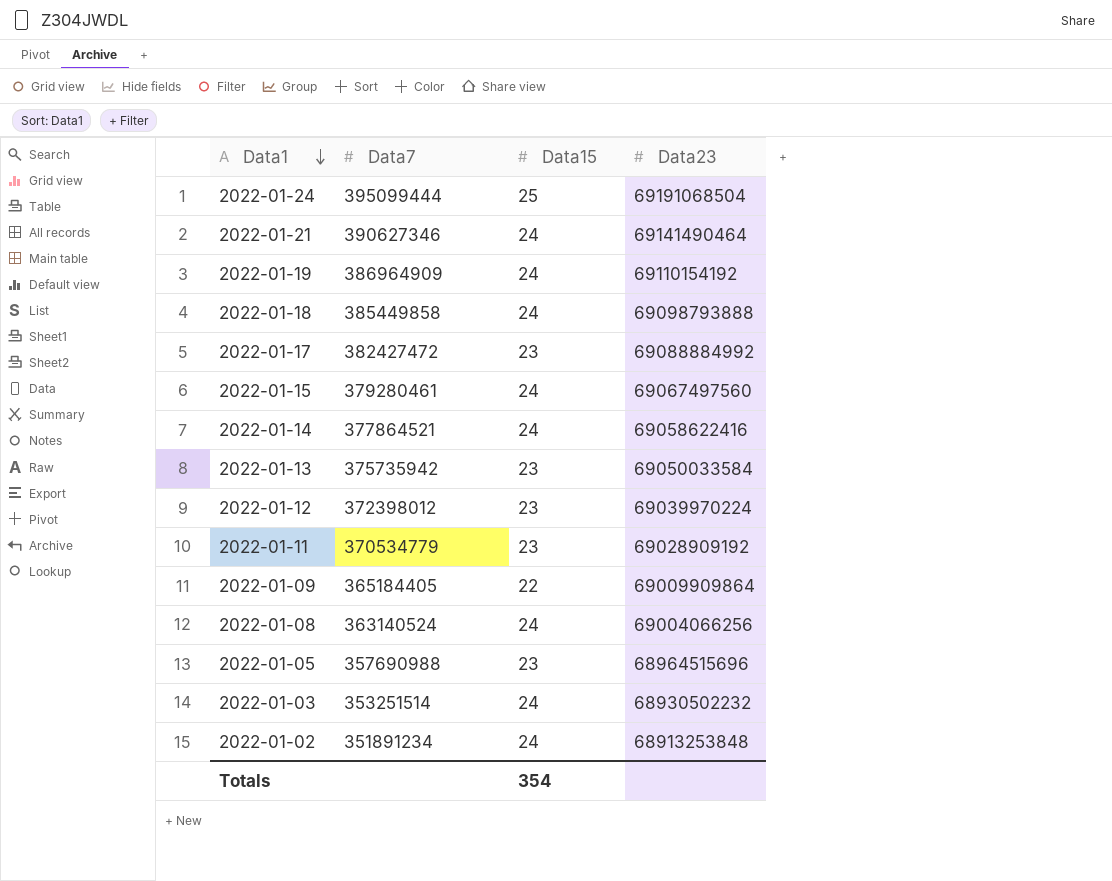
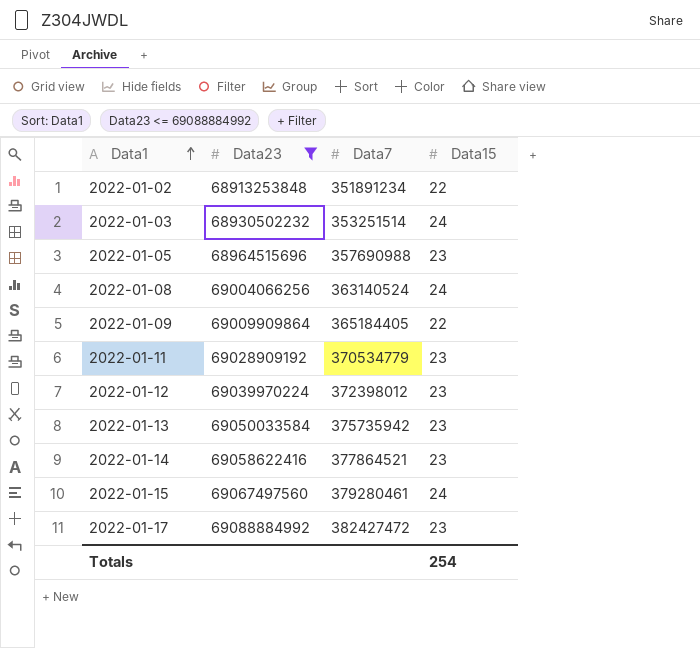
filter: none -> Data23 <= 69088884992
row order: Data1 descending -> Data1 ascending
column Data23 | position: 4 -> 2
2022-01-02 | Data15: 24 -> 22
2022-01-14 | Data15: 24 -> 23
Totals | Data15: 354 -> 254

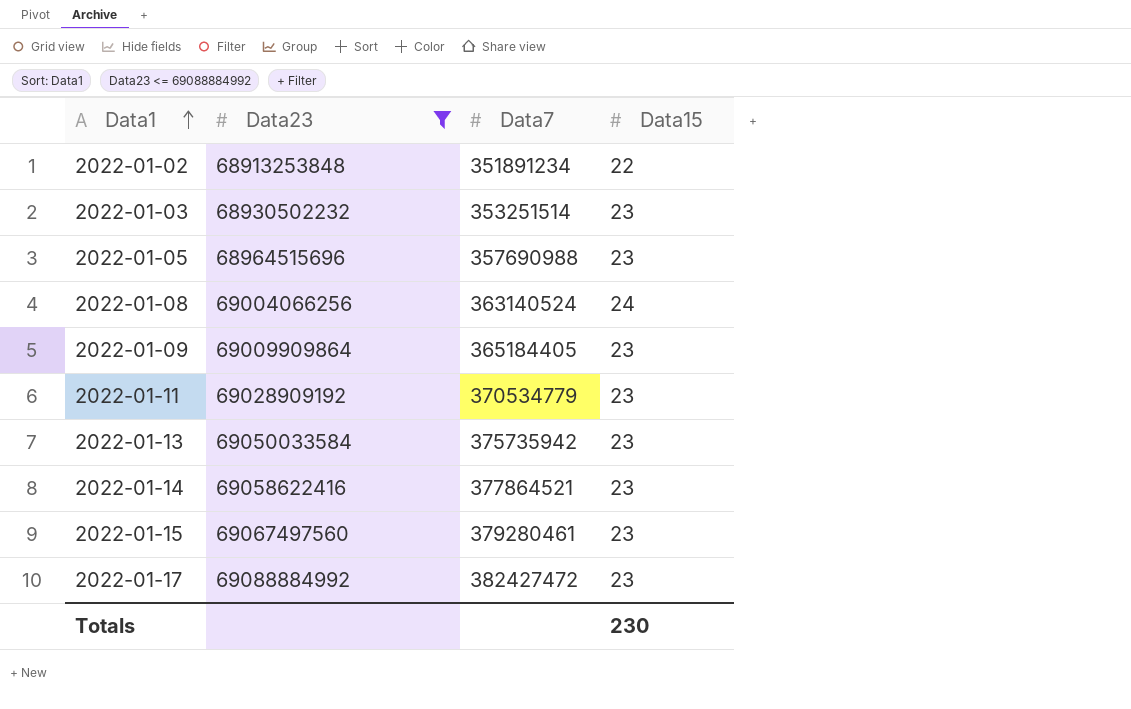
row 2022-01-12: 69039970224 | 372398012 | 23 -> none
2022-01-03 | Data15: 24 -> 23
2022-01-09 | Data15: 22 -> 23
2022-01-15 | Data15: 24 -> 23
Totals | Data15: 254 -> 230

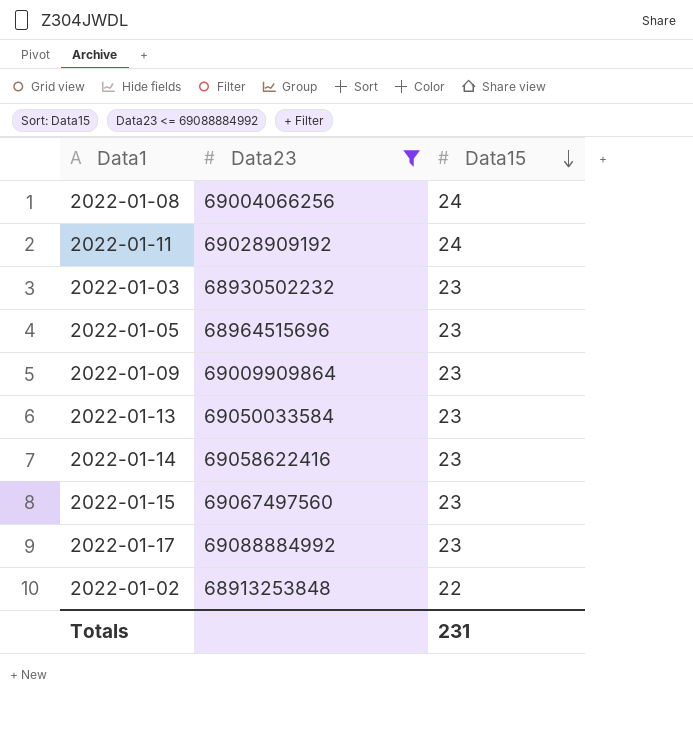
row order: Data1 ascending -> Data15 descending
column Data7 | position: 3 -> none
2022-01-11 | Data15: 23 -> 24
Totals | Data15: 230 -> 231

